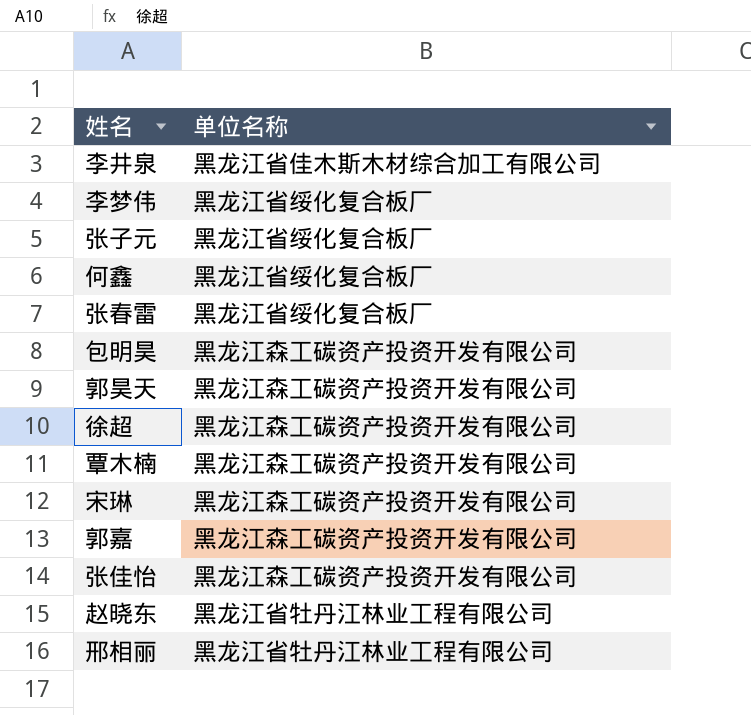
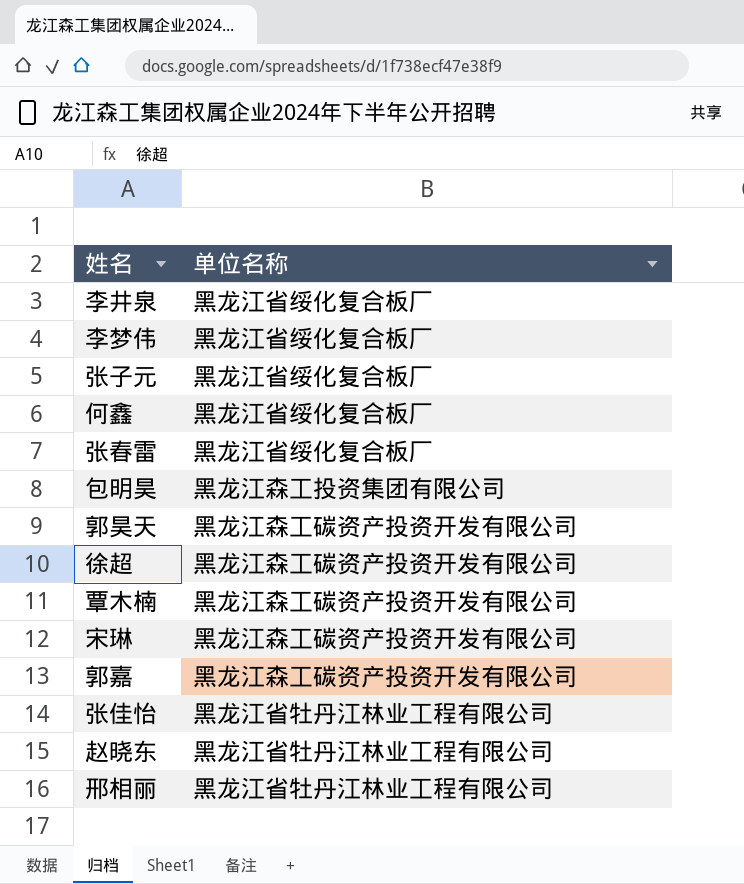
李井泉 | 单位名称: 黑龙江省佳木斯木材综合加工有限公司 -> 黑龙江省绥化复合板厂
包明昊 | 单位名称: 黑龙江森工碳资产投资开发有限公司 -> 黑龙江森工投资集团有限公司
张佳怡 | 单位名称: 黑龙江森工碳资产投资开发有限公司 -> 黑龙江省牡丹江林业工程有限公司

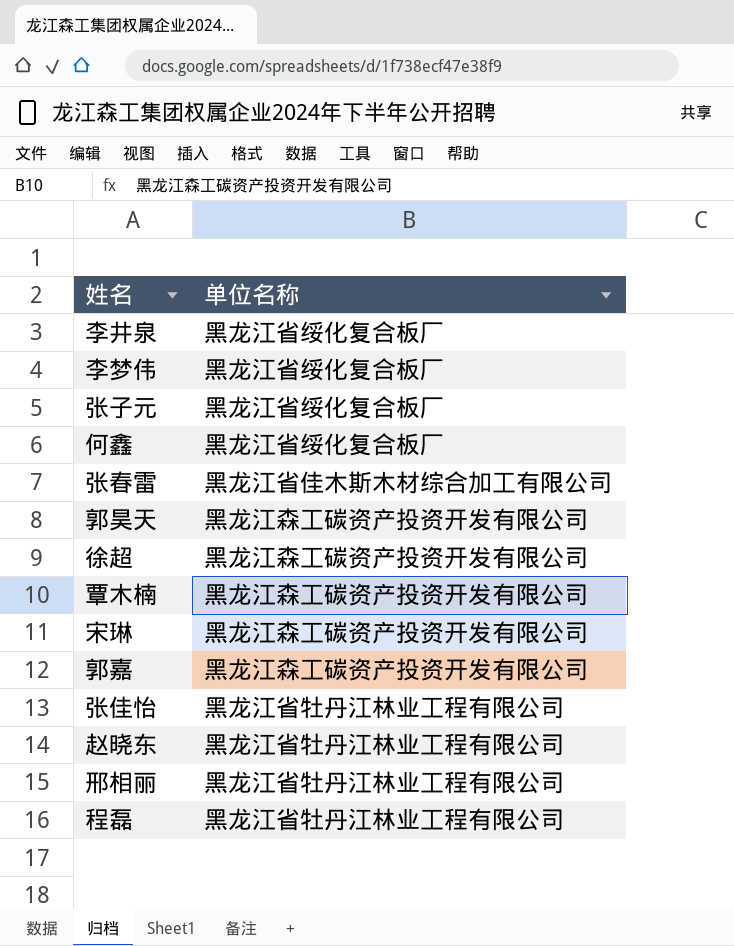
row 包明昊: 黑龙江森工投资集团有限公司 -> none
张春雷 | 单位名称: 黑龙江省绥化复合板厂 -> 黑龙江省佳木斯木材综合加工有限公司
row 程磊: none -> 黑龙江省牡丹江林业工程有限公司

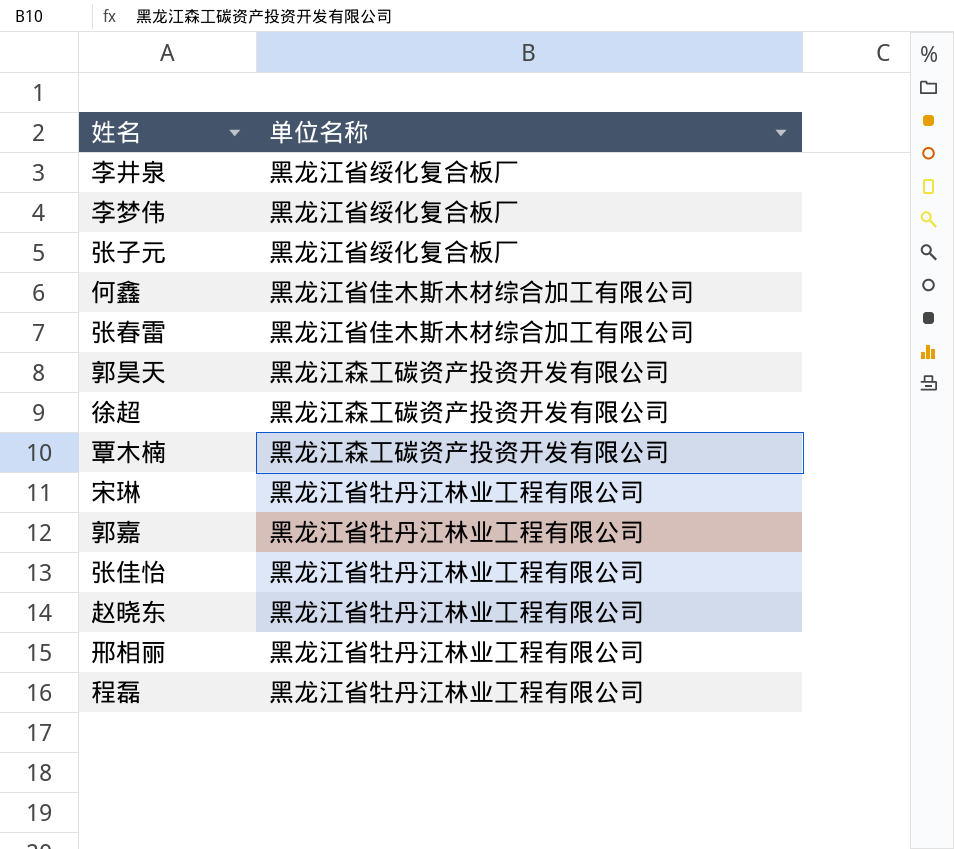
何鑫 | 单位名称: 黑龙江省绥化复合板厂 -> 黑龙江省佳木斯木材综合加工有限公司
宋琳 | 单位名称: 黑龙江森工碳资产投资开发有限公司 -> 黑龙江省牡丹江林业工程有限公司
郭嘉 | 单位名称: 黑龙江森工碳资产投资开发有限公司 -> 黑龙江省牡丹江林业工程有限公司

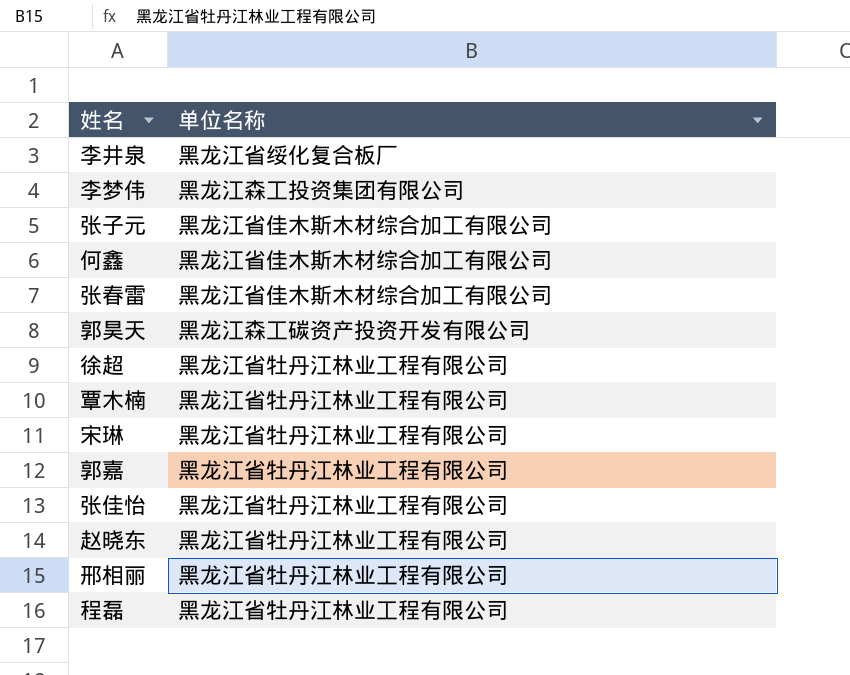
李梦伟 | 单位名称: 黑龙江省绥化复合板厂 -> 黑龙江森工投资集团有限公司
张子元 | 单位名称: 黑龙江省绥化复合板厂 -> 黑龙江省佳木斯木材综合加工有限公司
徐超 | 单位名称: 黑龙江森工碳资产投资开发有限公司 -> 黑龙江省牡丹江林业工程有限公司
覃木楠 | 单位名称: 黑龙江森工碳资产投资开发有限公司 -> 黑龙江省牡丹江林业工程有限公司

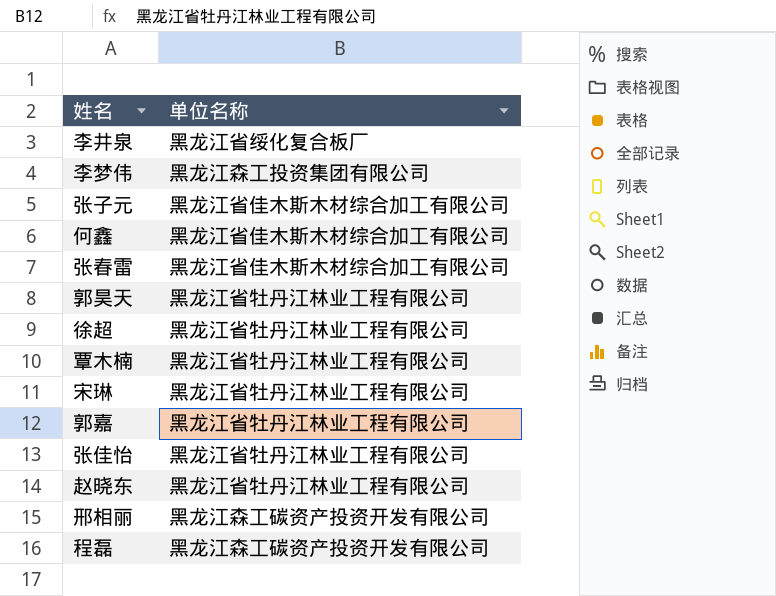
郭昊天 | 单位名称: 黑龙江森工碳资产投资开发有限公司 -> 黑龙江省牡丹江林业工程有限公司
邢相丽 | 单位名称: 黑龙江省牡丹江林业工程有限公司 -> 黑龙江森工碳资产投资开发有限公司
程磊 | 单位名称: 黑龙江省牡丹江林业工程有限公司 -> 黑龙江森工碳资产投资开发有限公司

